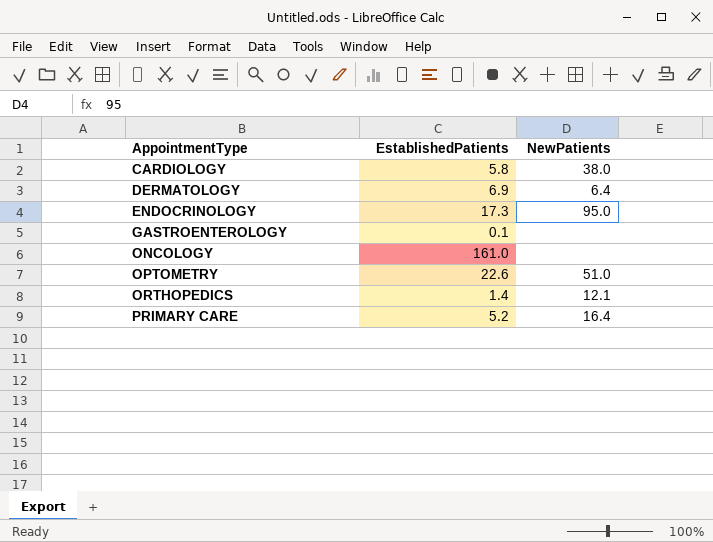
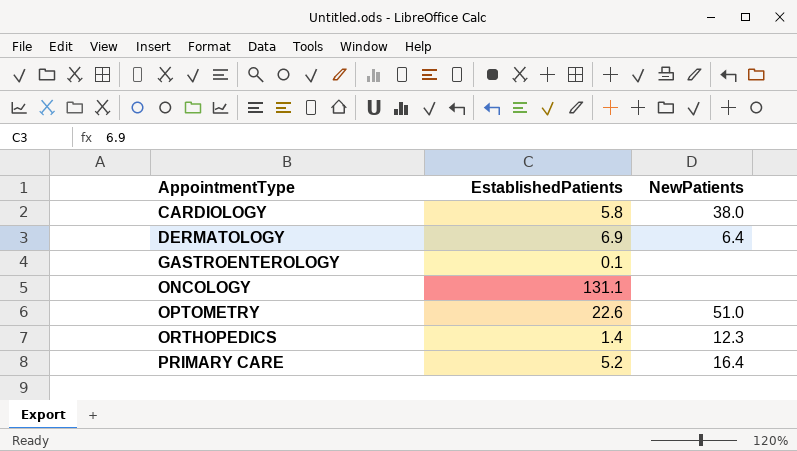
row ENDOCRINOLOGY: 17.3 | 95.0 -> none
ONCOLOGY | EstablishedPatients: 161.0 -> 131.1
ORTHOPEDICS | NewPatients: 12.1 -> 12.3

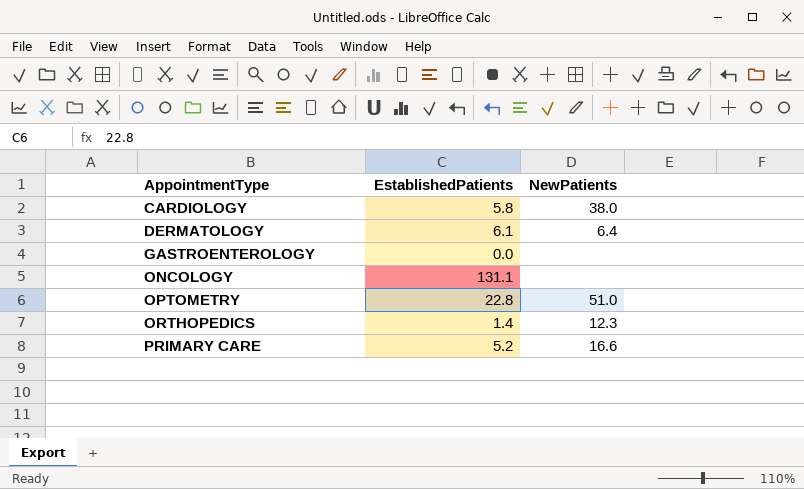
DERMATOLOGY | EstablishedPatients: 6.9 -> 6.1
GASTROENTEROLOGY | EstablishedPatients: 0.1 -> 0.0
OPTOMETRY | EstablishedPatients: 22.6 -> 22.8
PRIMARY CARE | NewPatients: 16.4 -> 16.6

